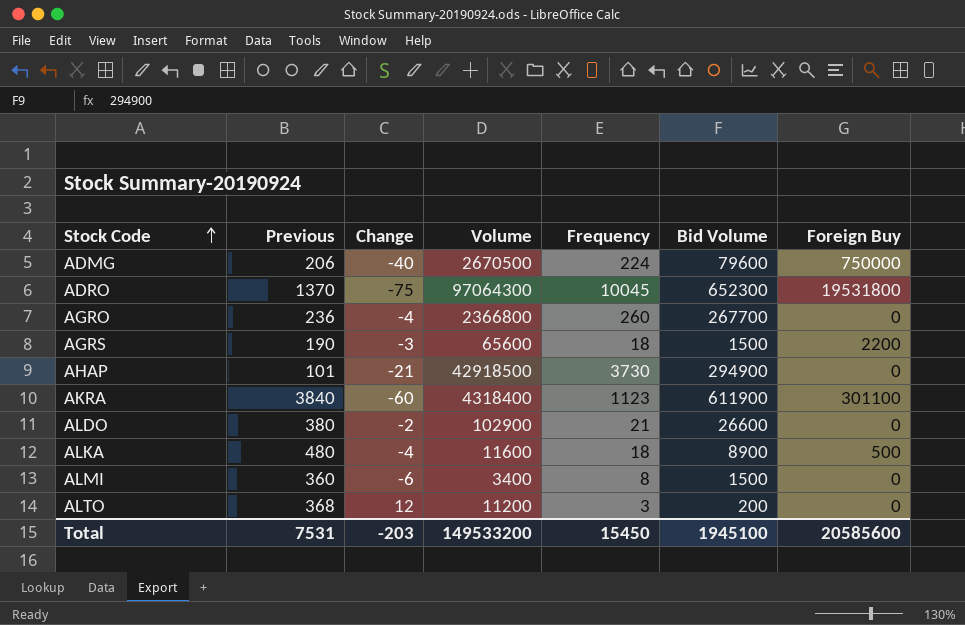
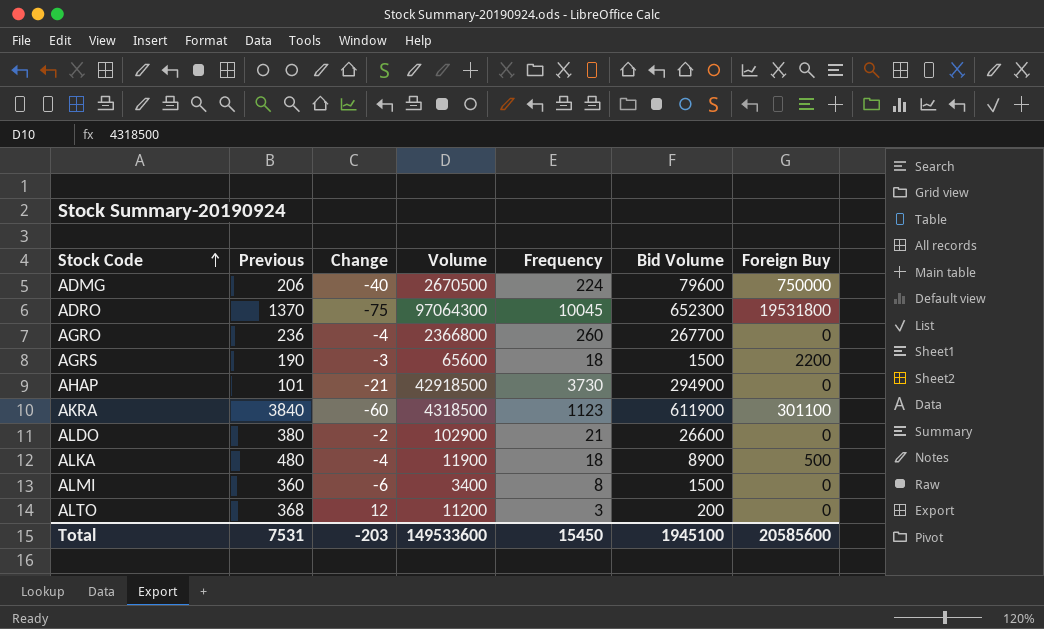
AKRA | Volume: 4318400 -> 4318500
ALKA | Volume: 11600 -> 11900
Total | Volume: 149533200 -> 149533600

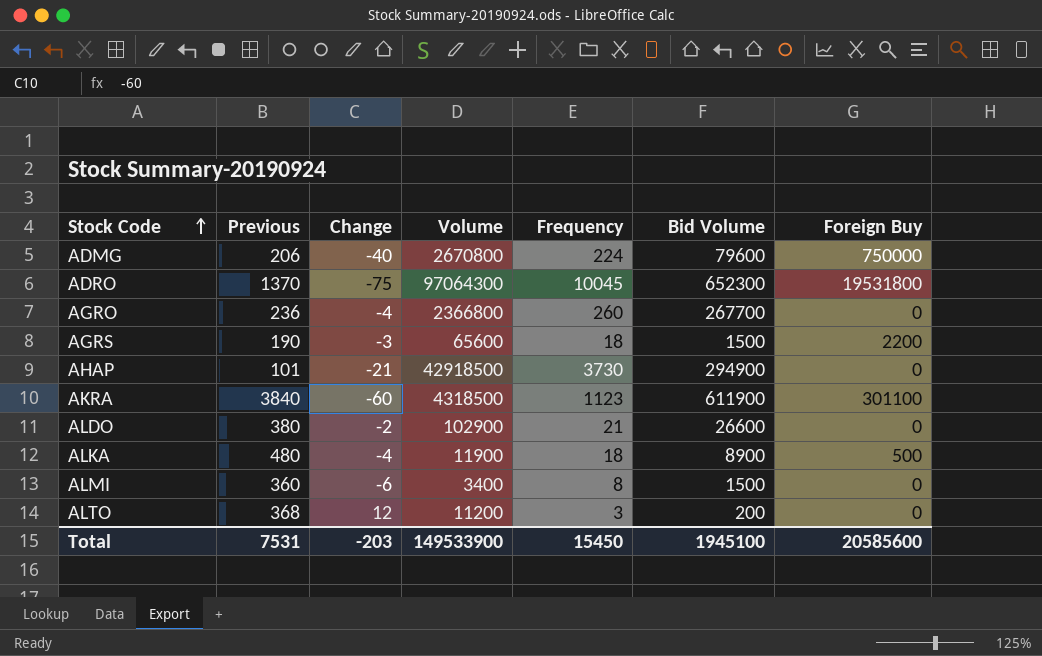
ADMG | Volume: 2670500 -> 2670800
Total | Volume: 149533600 -> 149533900

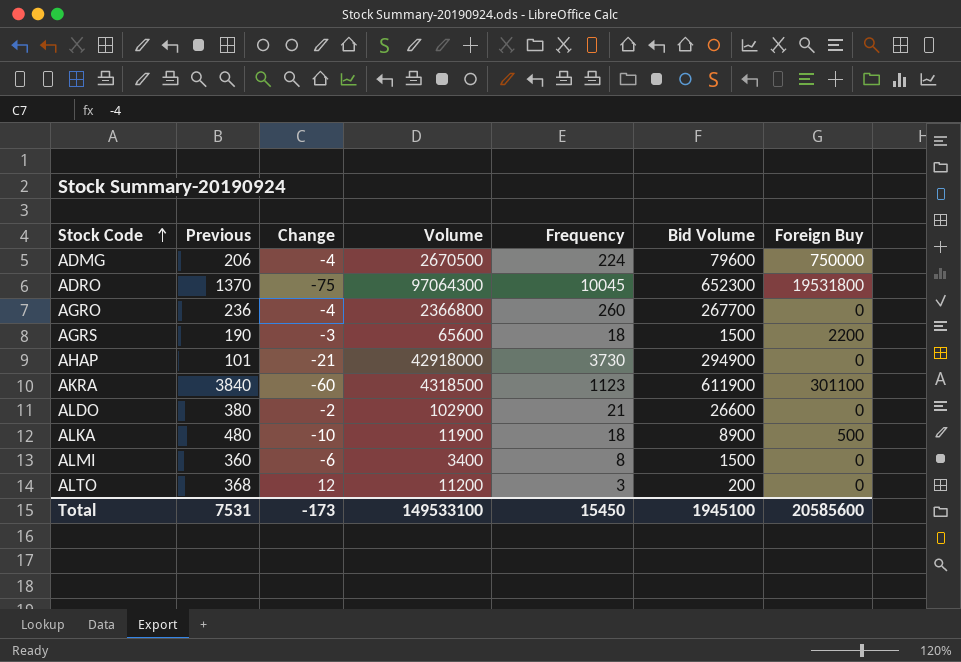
ADMG | Change: -40 -> -4
ADMG | Volume: 2670800 -> 2670500
AHAP | Volume: 42918500 -> 42918000
ALKA | Change: -4 -> -10
Total | Change: -203 -> -173
Total | Volume: 149533900 -> 149533100

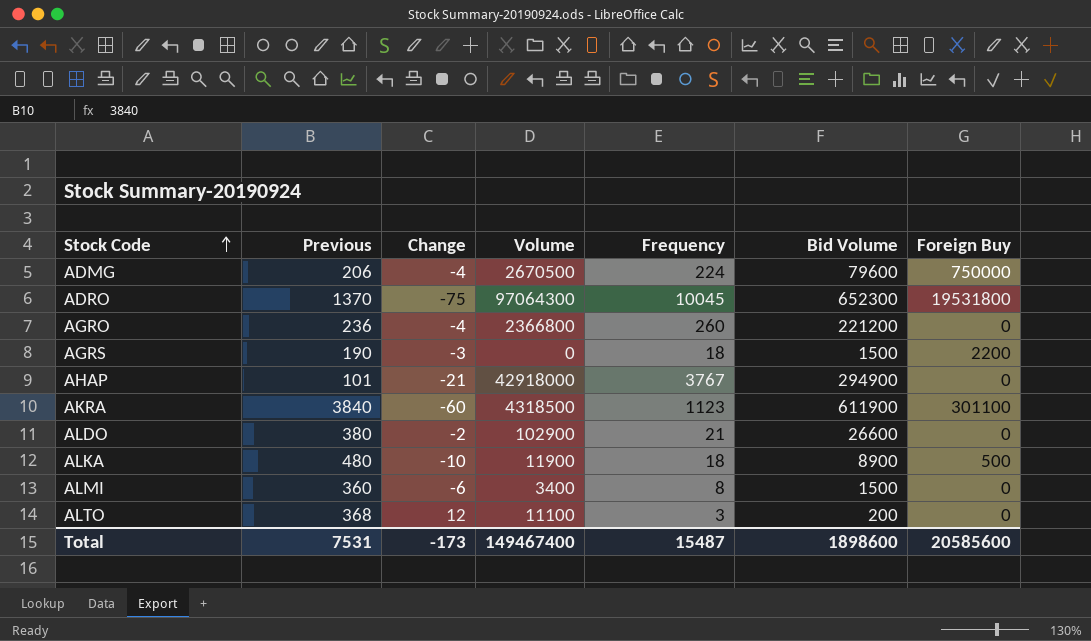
AGRO | Bid Volume: 267700 -> 221200
AGRS | Volume: 65600 -> 0
AHAP | Frequency: 3730 -> 3767
ALTO | Volume: 11200 -> 11100
Total | Volume: 149533100 -> 149467400
Total | Frequency: 15450 -> 15487
Total | Bid Volume: 1945100 -> 1898600

